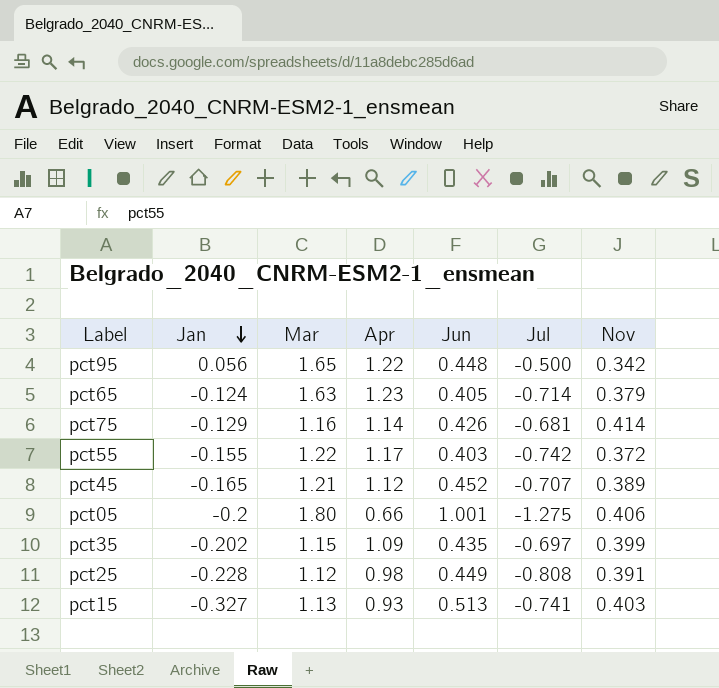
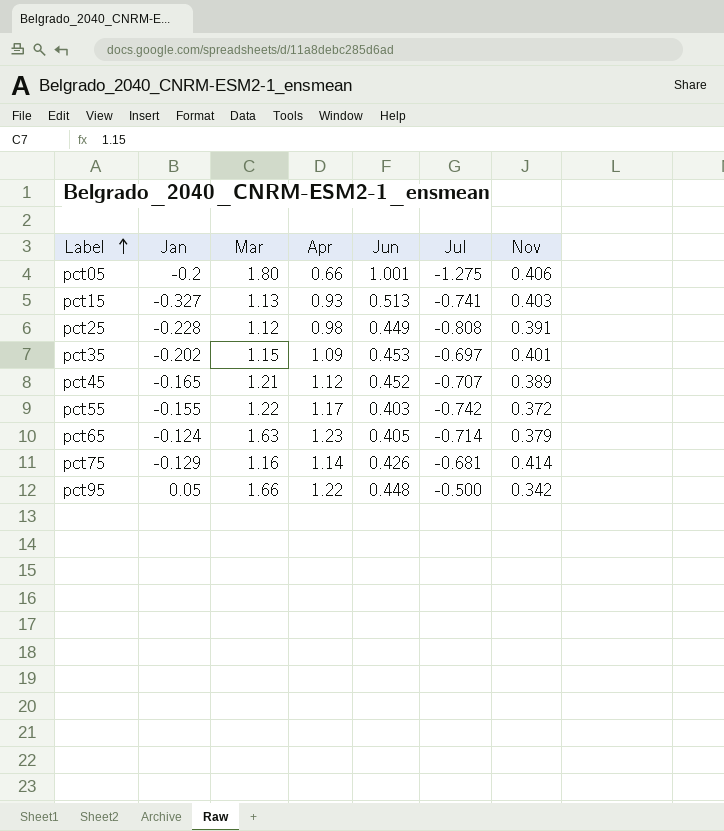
row order: Jan descending -> Label ascending
pct35 | Jun: 0.435 -> 0.453
pct35 | Nov: 0.399 -> 0.401
pct95 | Jan: 0.056 -> 0.05
pct95 | Mar: 1.65 -> 1.66

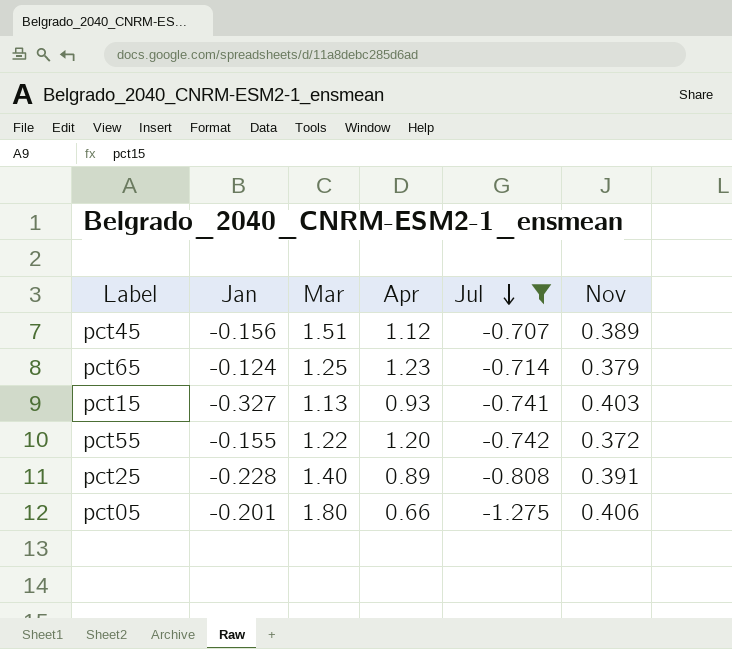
filter: none -> Jul <= -0.707
row order: Label ascending -> Jul descending
column Jun | position: 5 -> none
pct45 | Jan: -0.165 -> -0.156
pct45 | Mar: 1.21 -> 1.51
pct65 | Mar: 1.63 -> 1.25
pct55 | Apr: 1.17 -> 1.20
pct25 | Mar: 1.12 -> 1.40
pct25 | Apr: 0.98 -> 0.89
pct05 | Jan: -0.2 -> -0.201

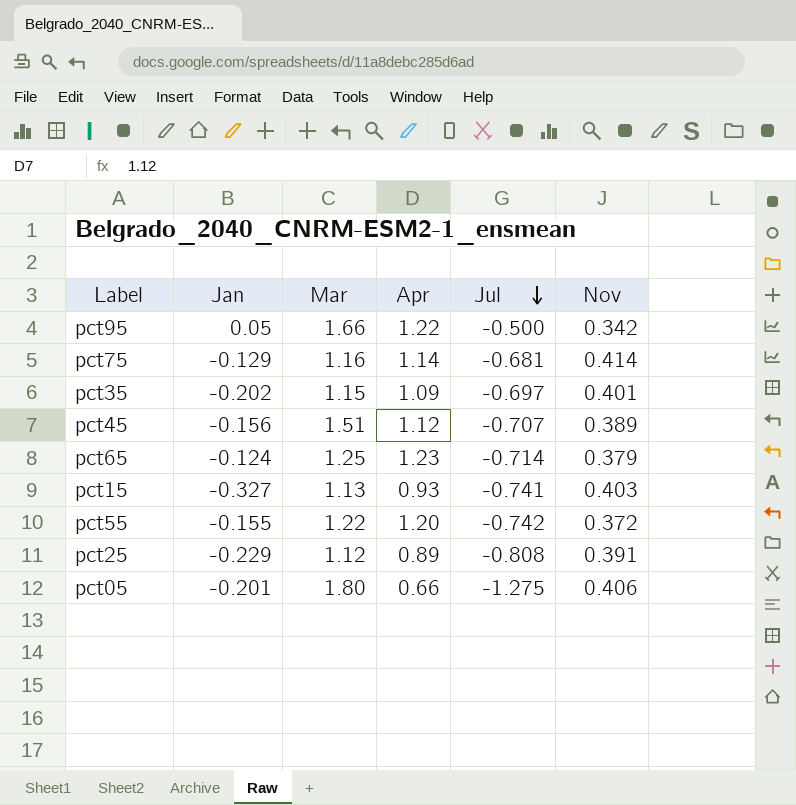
filter: Jul <= -0.707 -> none
pct25 | Jan: -0.228 -> -0.229
pct25 | Mar: 1.40 -> 1.12

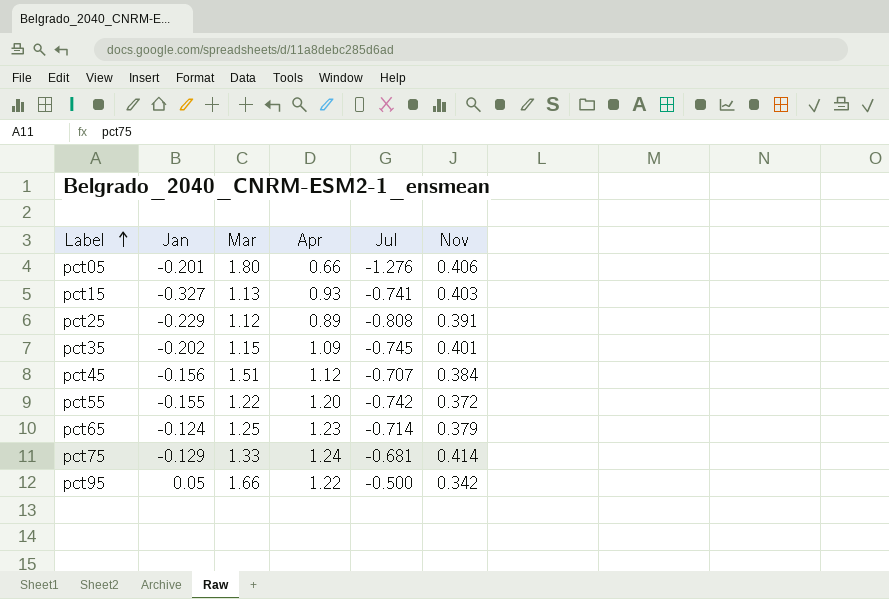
row order: Jul descending -> Label ascending
pct05 | Jul: -1.275 -> -1.276
pct35 | Jul: -0.697 -> -0.745
pct45 | Nov: 0.389 -> 0.384
pct75 | Mar: 1.16 -> 1.33
pct75 | Apr: 1.14 -> 1.24

